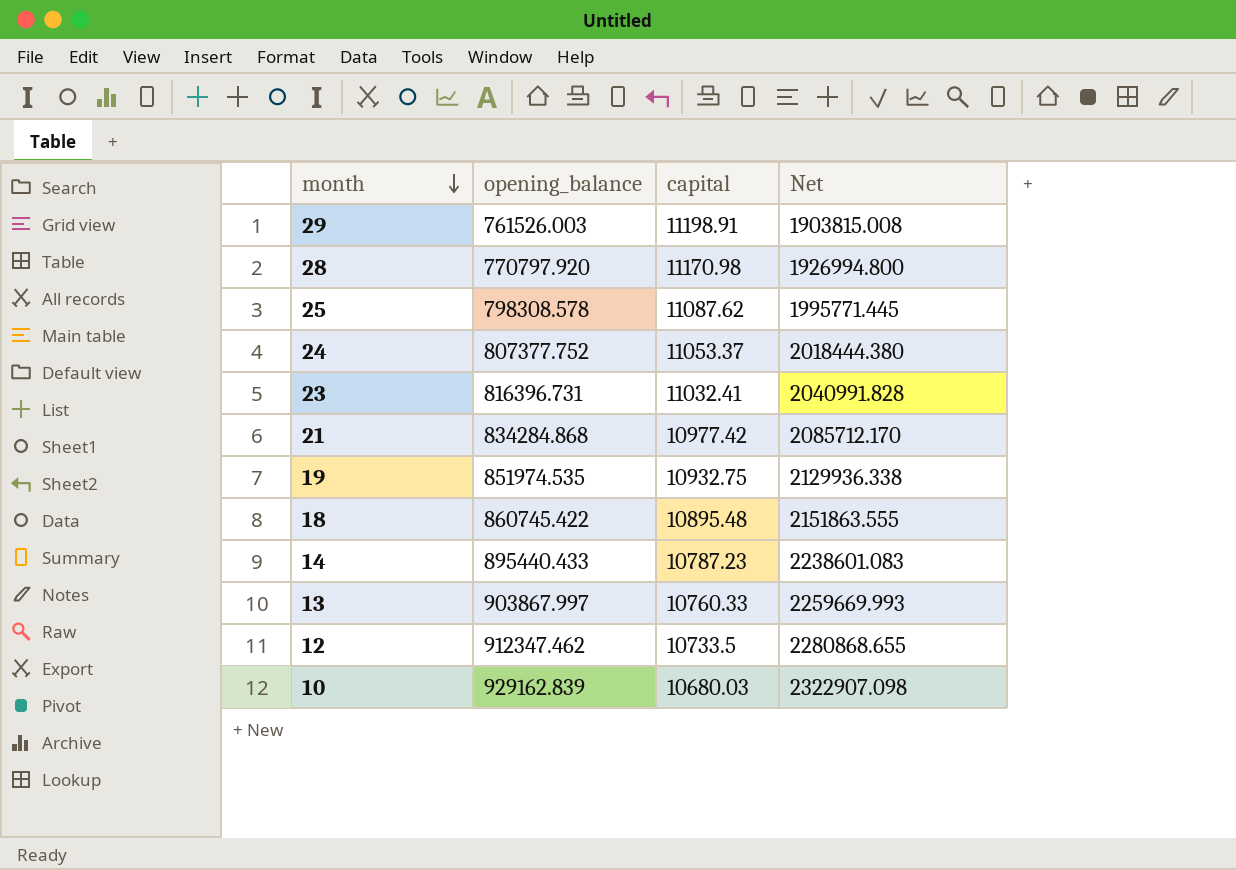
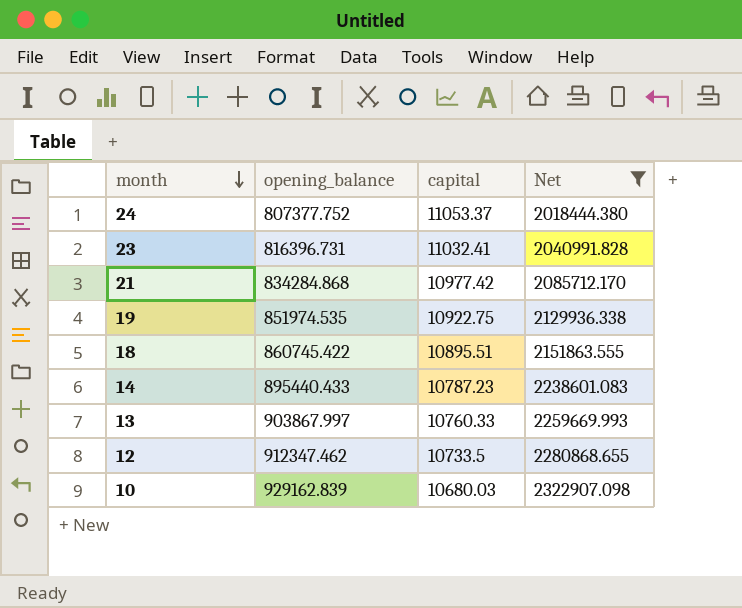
filter: none -> Net >= 2018444.380
19 | capital: 10932.75 -> 10922.75
18 | capital: 10895.48 -> 10895.51

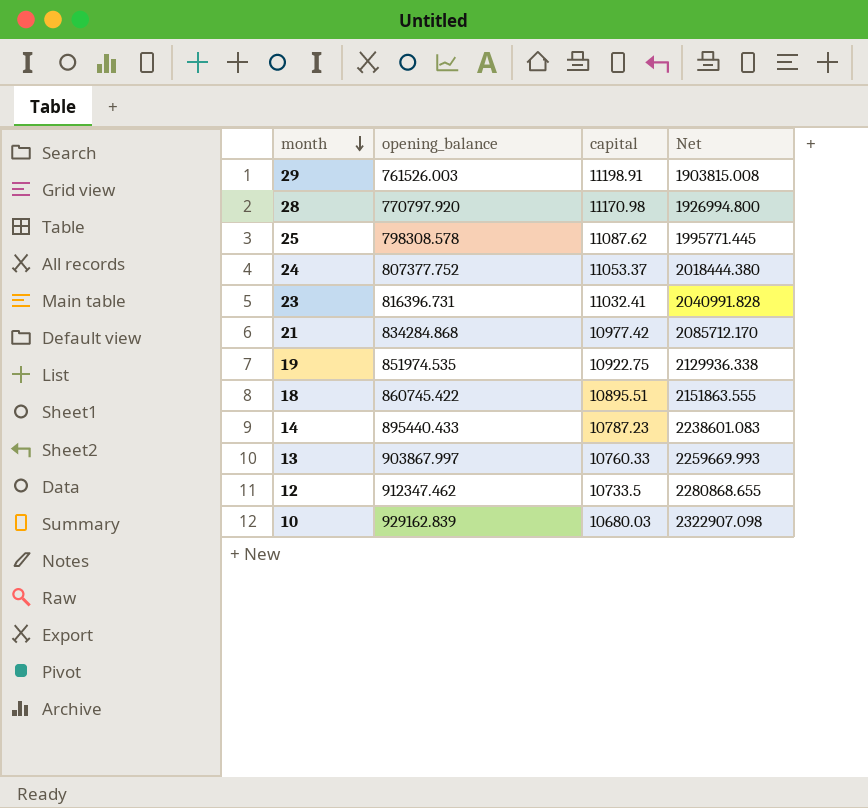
filter: Net >= 2018444.380 -> none

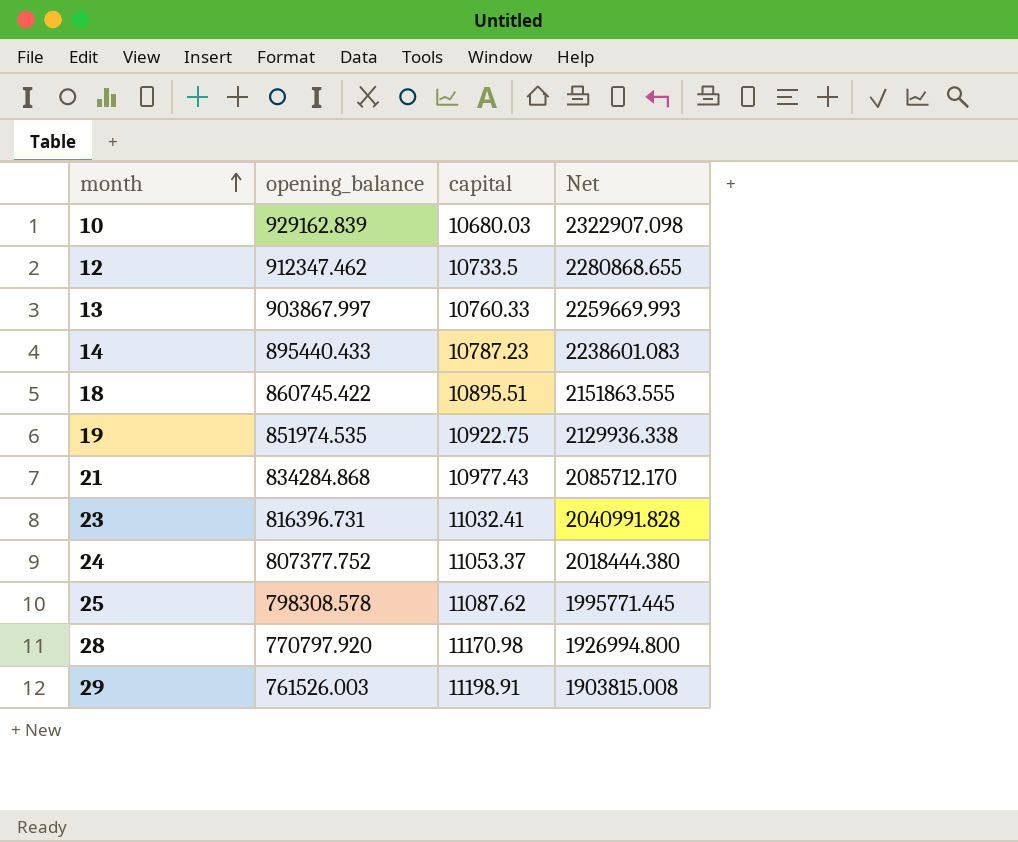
row order: month descending -> month ascending
21 | capital: 10977.42 -> 10977.43

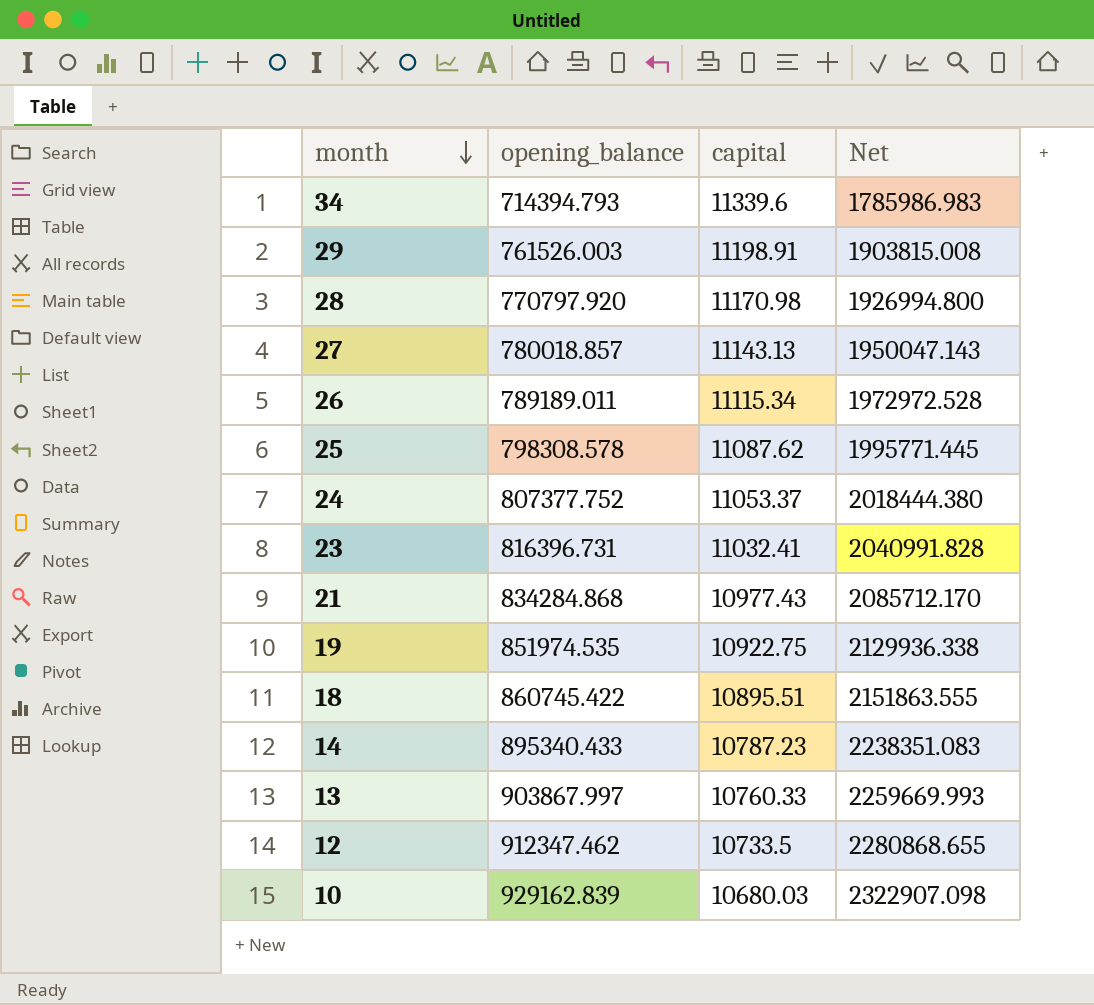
row order: month ascending -> month descending
row 34: none -> 714394.793 | 11339.6 | 1785986.983
row 27: none -> 780018.857 | 11143.13 | 1950047.143
row 26: none -> 789189.011 | 11115.34 | 1972972.528
14 | opening_balance: 895440.433 -> 895340.433
14 | Net: 2238601.083 -> 2238351.083

